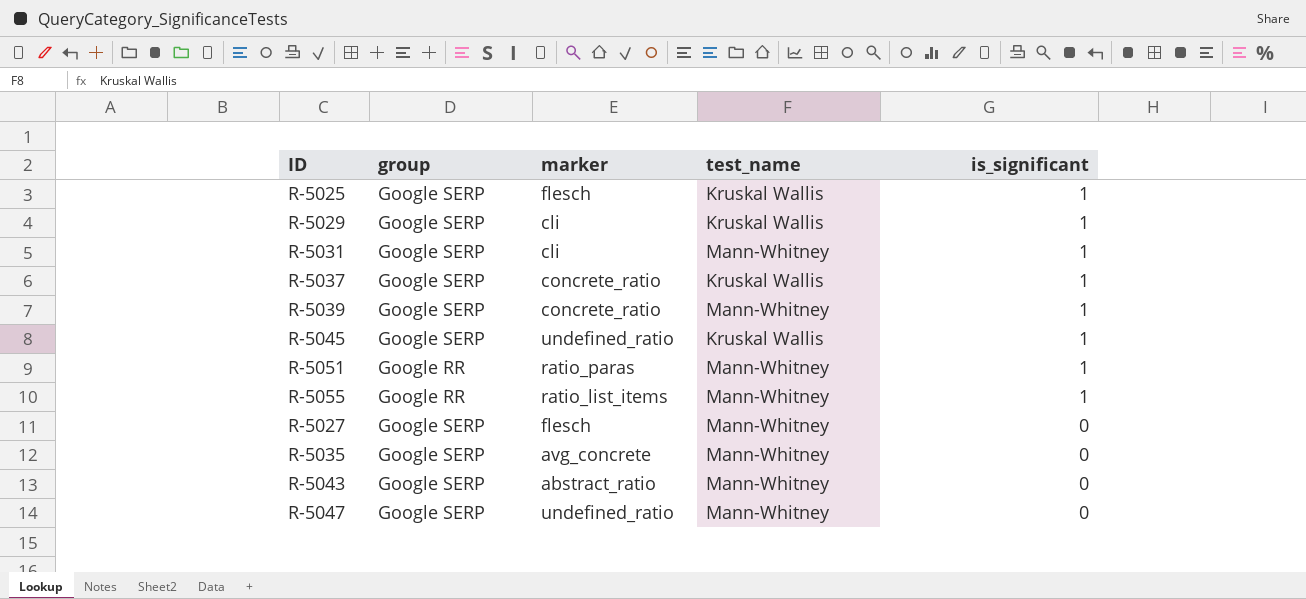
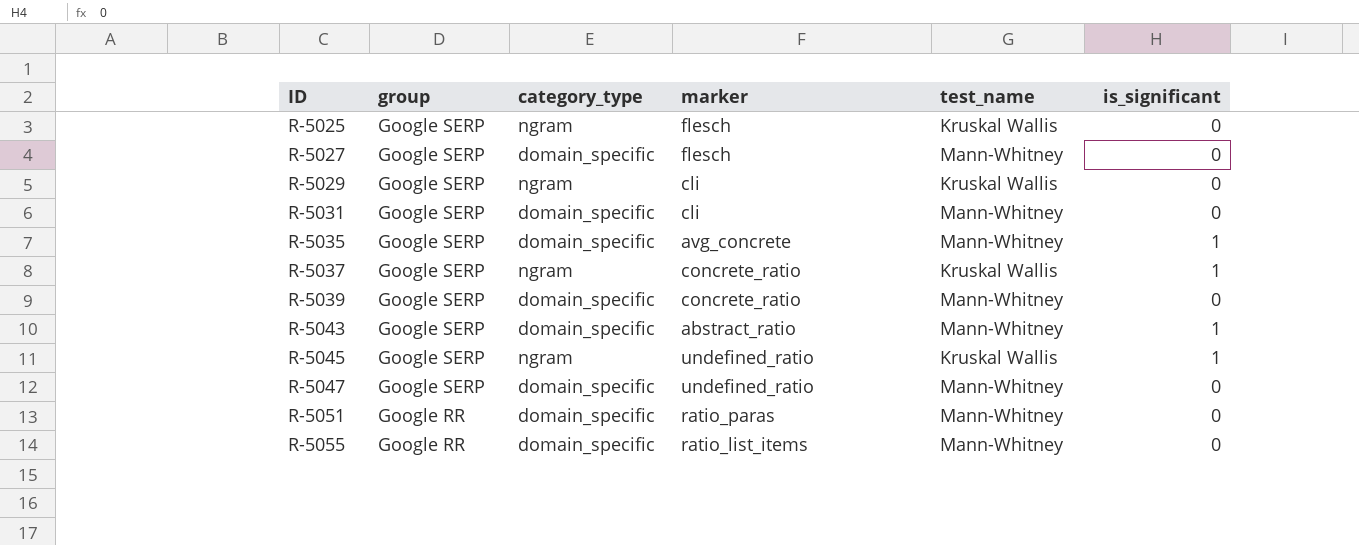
row order: is_significant descending -> ID ascending
column category_type | position: none -> 3
R-5025 | is_significant: 1 -> 0
R-5029 | is_significant: 1 -> 0
R-5031 | is_significant: 1 -> 0
R-5035 | is_significant: 0 -> 1
R-5039 | is_significant: 1 -> 0
R-5043 | is_significant: 0 -> 1
R-5051 | is_significant: 1 -> 0
R-5055 | is_significant: 1 -> 0

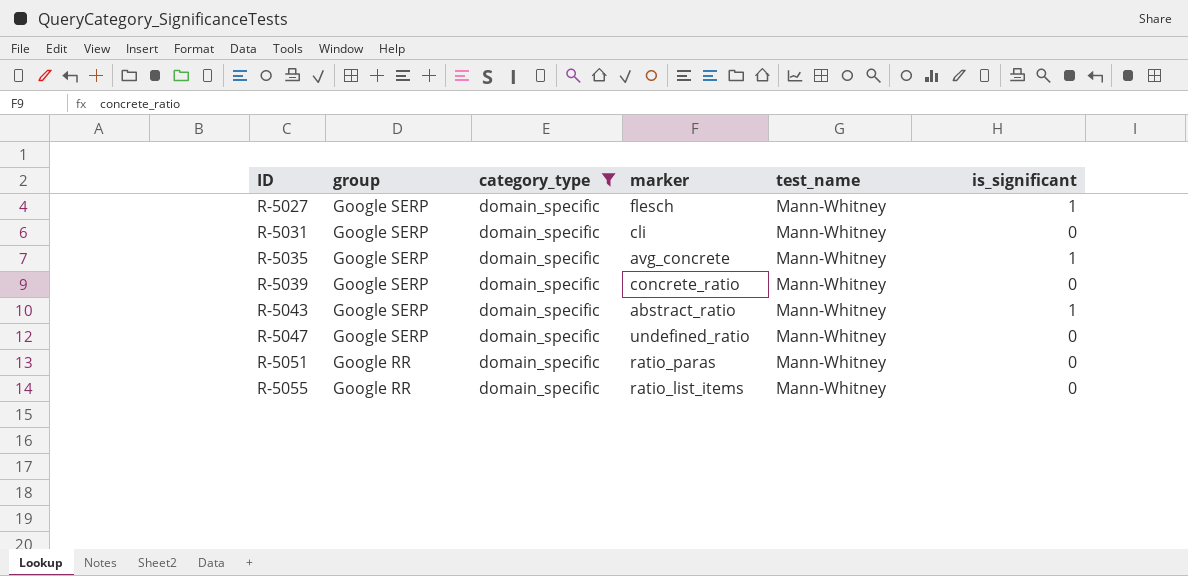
filter: none -> category_type = domain_specific
R-5027 | is_significant: 0 -> 1

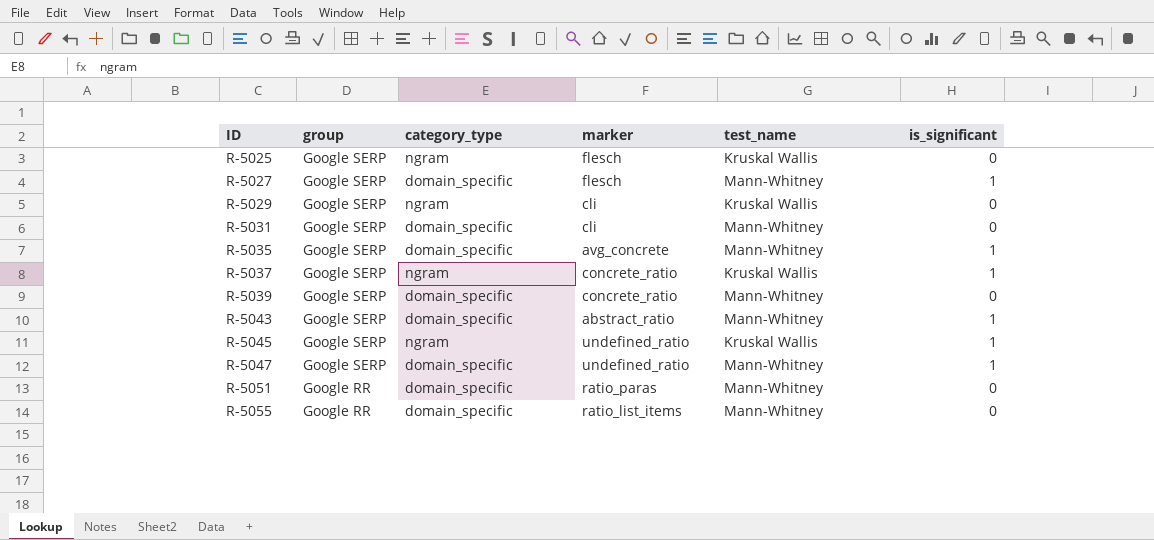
filter: category_type = domain_specific -> none
R-5047 | is_significant: 0 -> 1

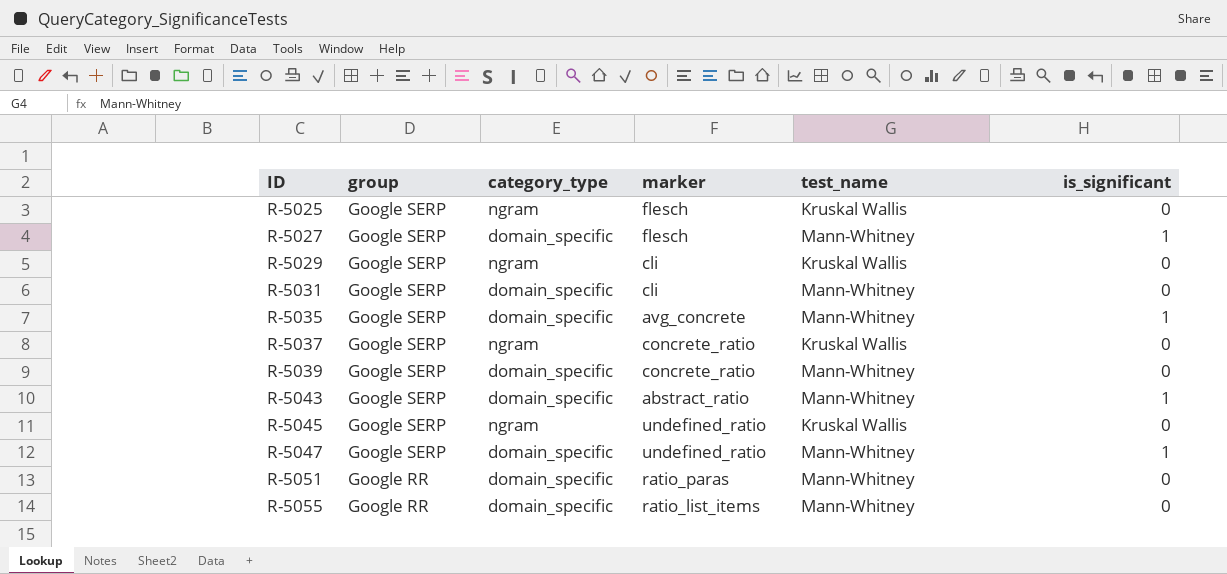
R-5037 | is_significant: 1 -> 0
R-5045 | is_significant: 1 -> 0

